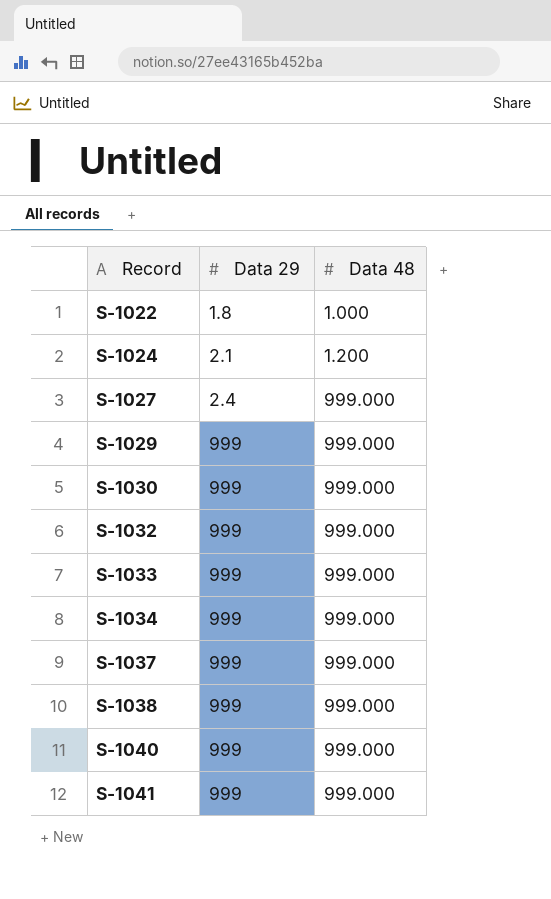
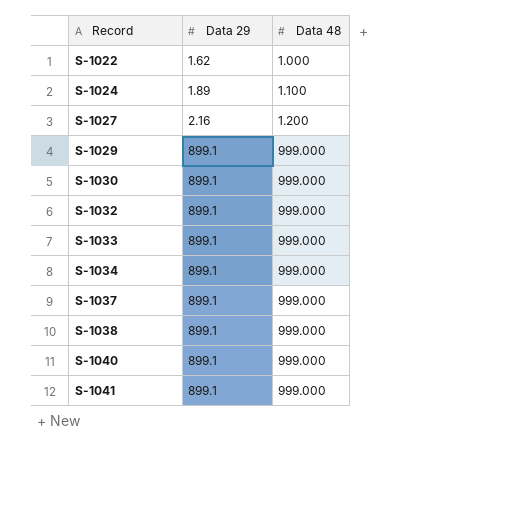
S-1022 | Data 29: 1.8 -> 1.62
S-1024 | Data 29: 2.1 -> 1.89
S-1024 | Data 48: 1.200 -> 1.100
S-1027 | Data 29: 2.4 -> 2.16
S-1027 | Data 48: 999.000 -> 1.200
S-1029 | Data 29: 999 -> 899.1
S-1030 | Data 29: 999 -> 899.1
S-1032 | Data 29: 999 -> 899.1
S-1033 | Data 29: 999 -> 899.1
S-1034 | Data 29: 999 -> 899.1
S-1037 | Data 29: 999 -> 899.1
S-1038 | Data 29: 999 -> 899.1
S-1040 | Data 29: 999 -> 899.1
S-1041 | Data 29: 999 -> 899.1

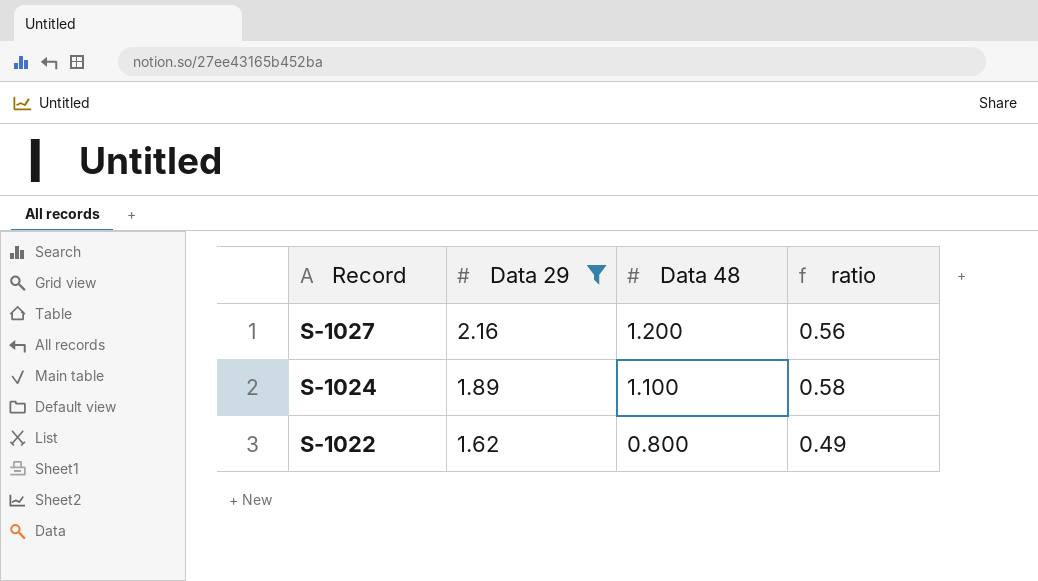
filter: none -> Data 29 != 899.1
row order: Record ascending -> Record descending
column ratio | formula: none -> [Data 48] / [Data 29]
S-1022 | Data 48: 1.000 -> 0.800

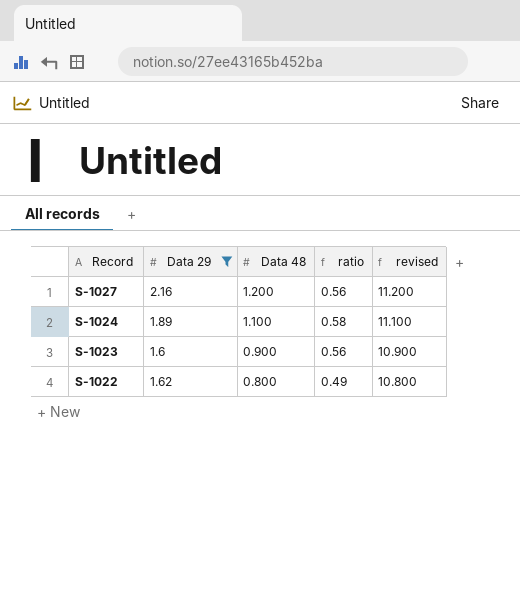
column revised | formula: none -> [Data 48] + 10
row S-1023: none -> 1.6 | 0.900 | 0.56 | 10.900

